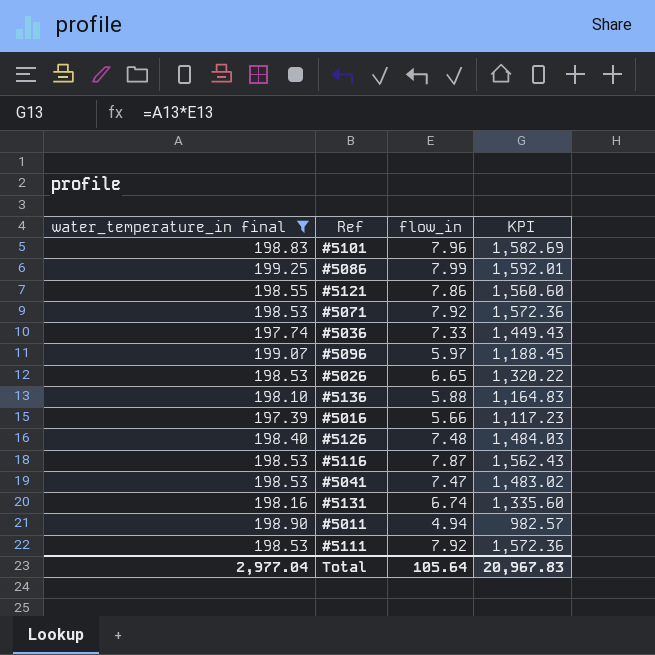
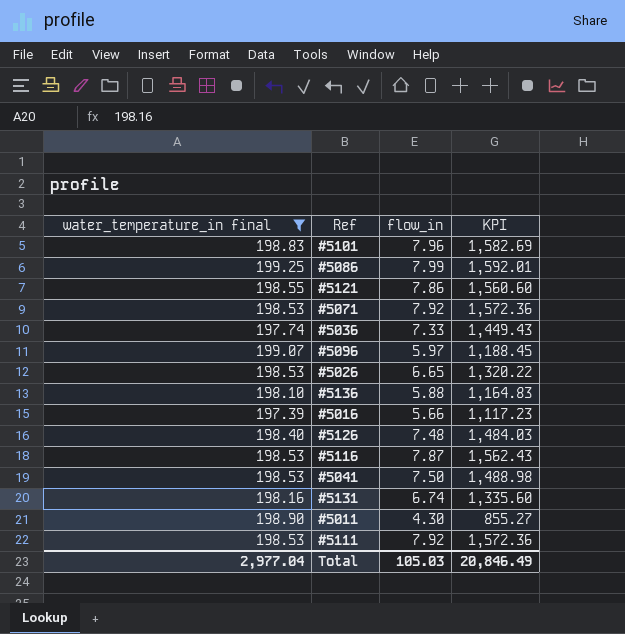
#5041 | flow_in: 7.47 -> 7.50
#5041 | KPI: 1,483.02 -> 1,488.98
#5011 | flow_in: 4.94 -> 4.30
#5011 | KPI: 982.57 -> 855.27
Total | flow_in: 105.64 -> 105.03
Total | KPI: 20,967.83 -> 20,846.49

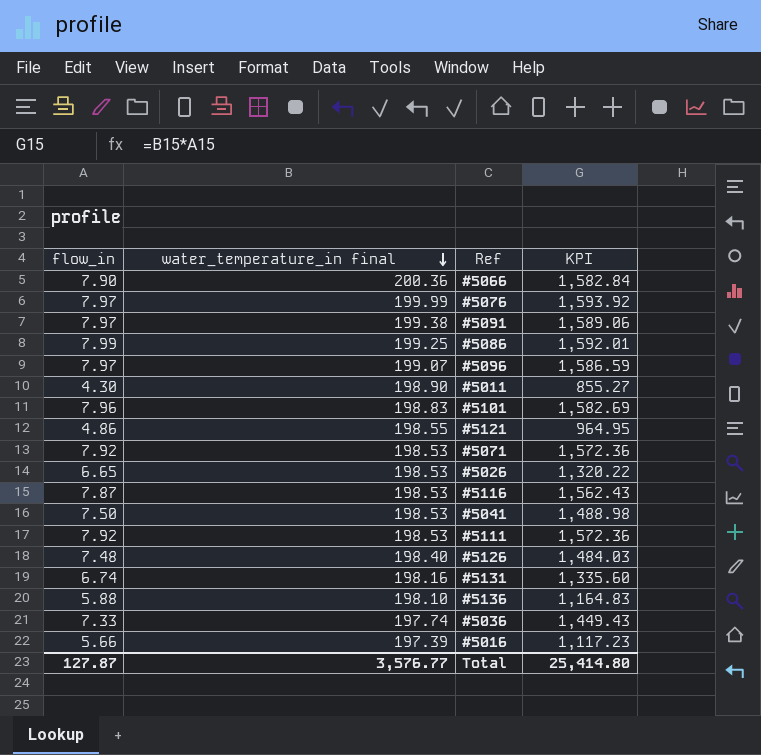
filter: water_temperature_in final <= 199.25 -> none
row order: none -> water_temperature_in final descending
column flow_in | position: 3 -> 1
#5096 | flow_in: 5.97 -> 7.97
#5096 | KPI: 1,188.45 -> 1,586.59
#5121 | flow_in: 7.86 -> 4.86
#5121 | KPI: 1,560.60 -> 964.95
Total | flow_in: 105.03 -> 127.87
Total | water_temperature_in final: 2,977.04 -> 3,576.77
Total | KPI: 20,846.49 -> 25,414.80

